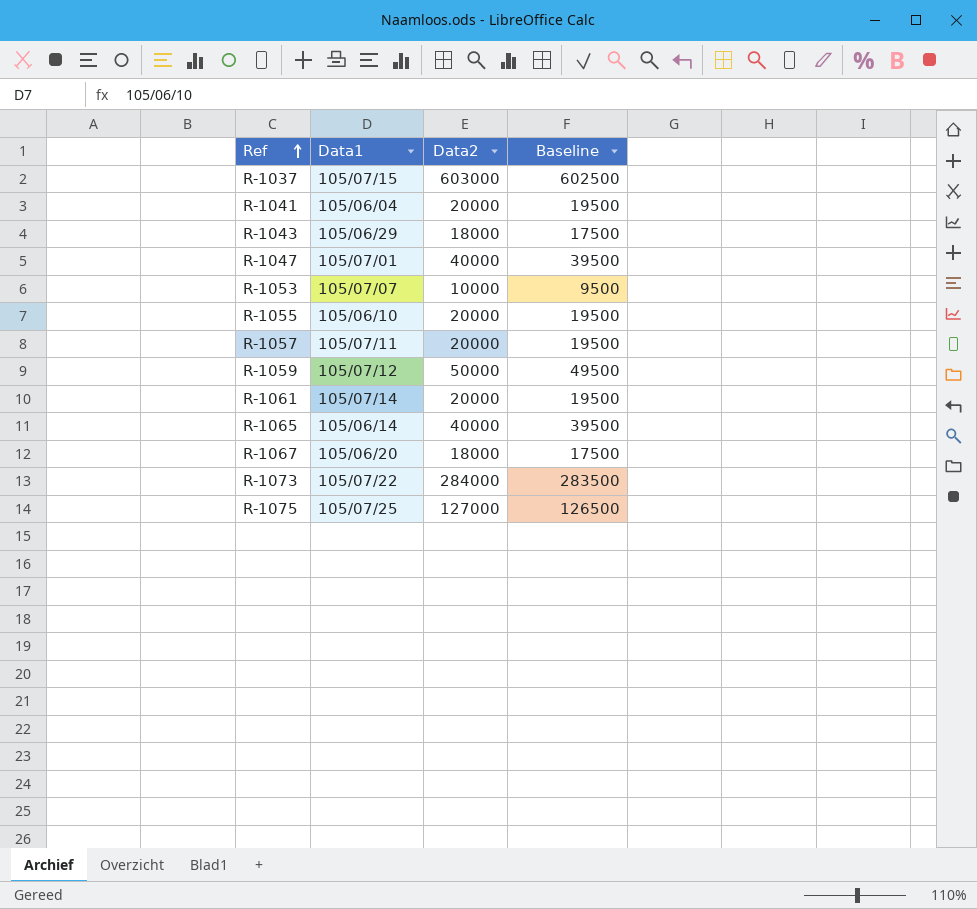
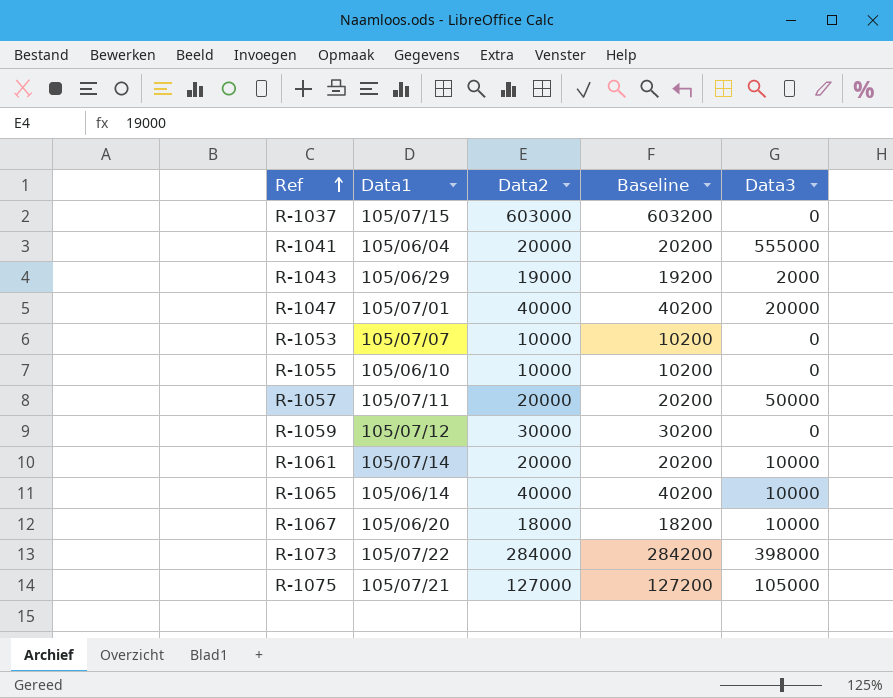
column Baseline | formula: [Data2] - 500 -> [Data2] + 200
column Data3 | position: none -> 5
R-1043 | Data2: 18000 -> 19000
R-1055 | Data2: 20000 -> 10000
R-1059 | Data2: 50000 -> 30000
R-1075 | Data1: 105/07/25 -> 105/07/21

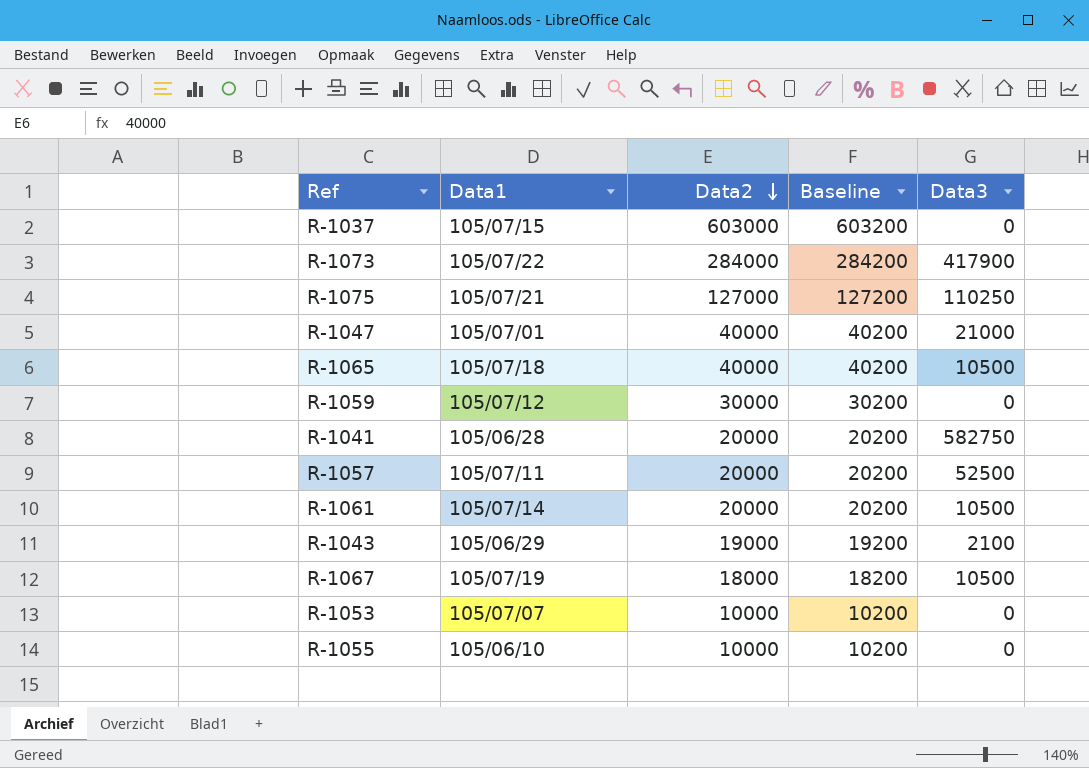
row order: Ref ascending -> Data2 descending
R-1073 | Data3: 398000 -> 417900
R-1075 | Data3: 105000 -> 110250
R-1047 | Data3: 20000 -> 21000
R-1065 | Data1: 105/06/14 -> 105/07/18
R-1065 | Data3: 10000 -> 10500
R-1041 | Data1: 105/06/04 -> 105/06/28
R-1041 | Data3: 555000 -> 582750
R-1057 | Data3: 50000 -> 52500
R-1061 | Data3: 10000 -> 10500
R-1043 | Data3: 2000 -> 2100
R-1067 | Data1: 105/06/20 -> 105/07/19
R-1067 | Data3: 10000 -> 10500

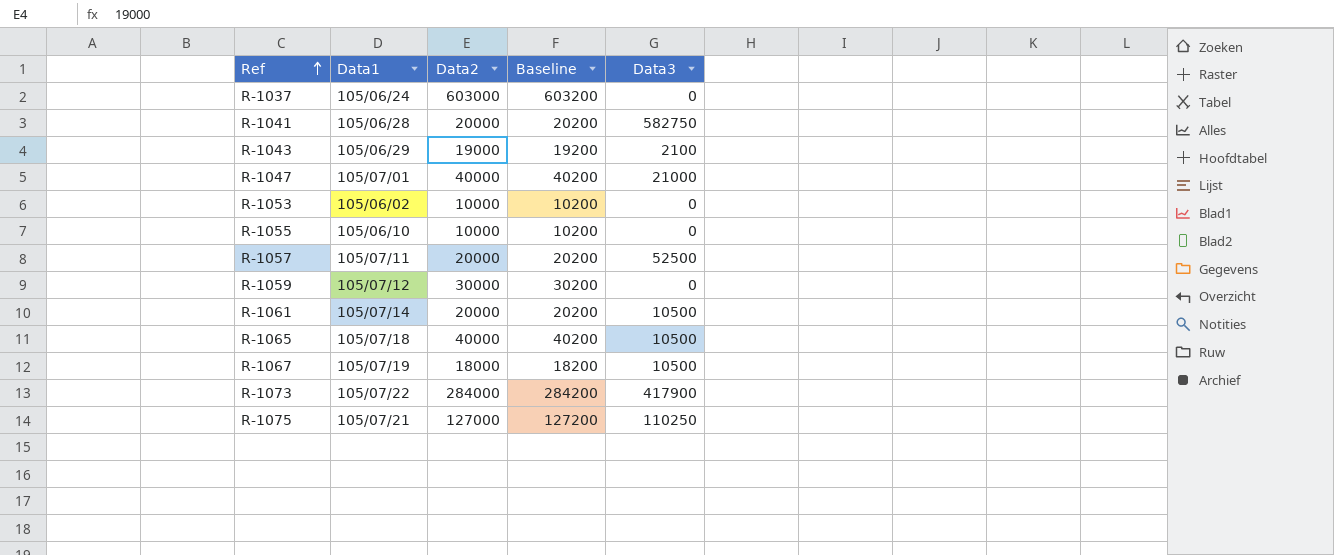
row order: Data2 descending -> Ref ascending
R-1037 | Data1: 105/07/15 -> 105/06/24
R-1053 | Data1: 105/07/07 -> 105/06/02

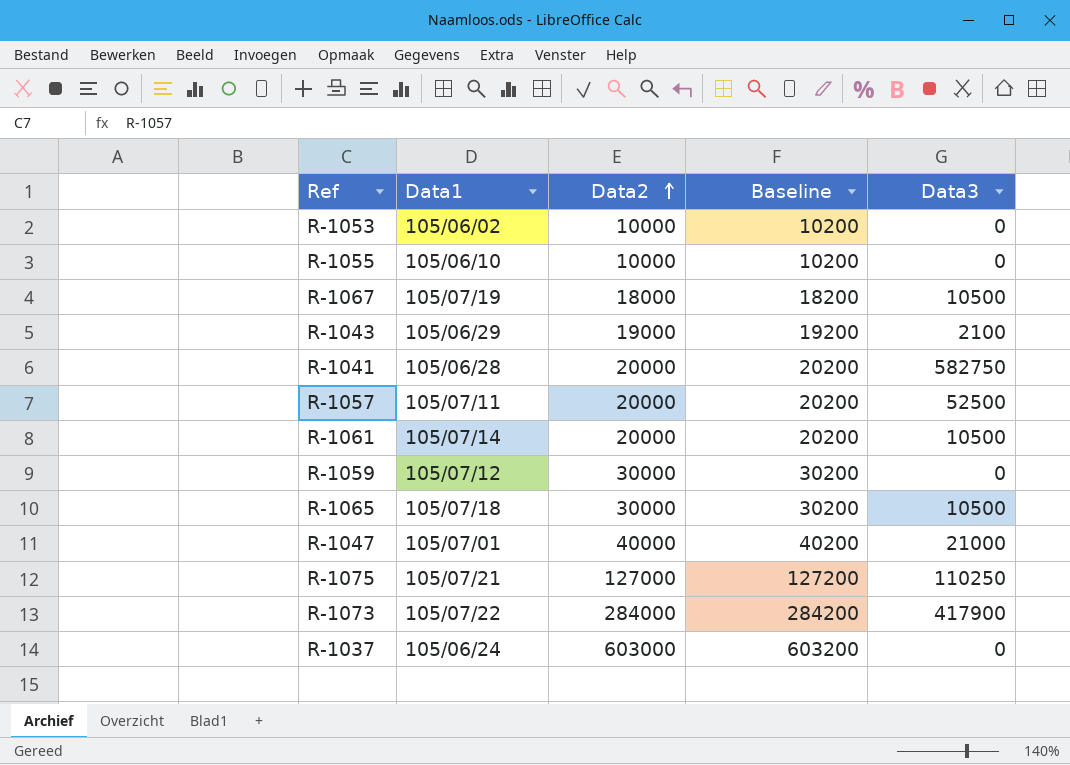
row order: Ref ascending -> Data2 ascending
R-1065 | Data2: 40000 -> 30000
R-1065 | Baseline: 40200 -> 30200

